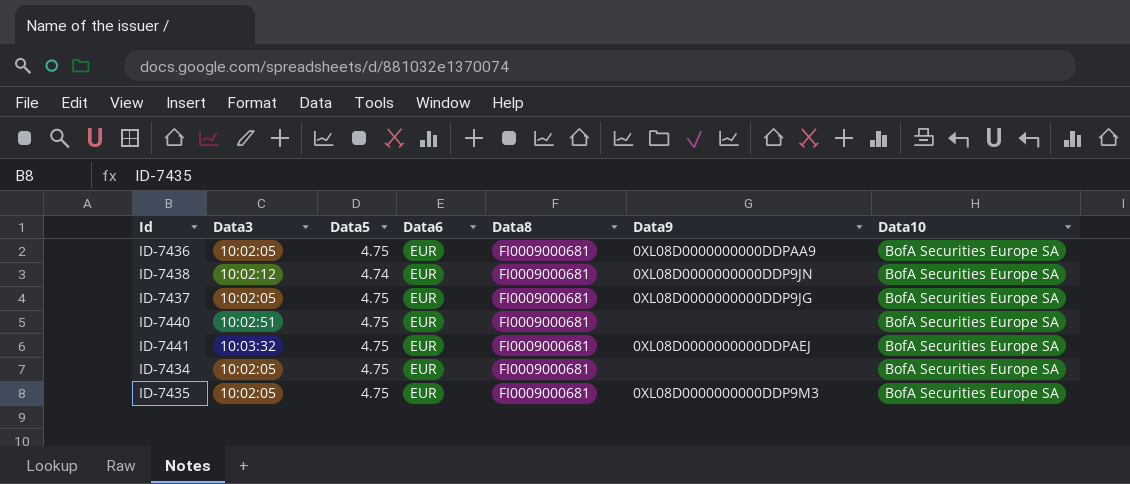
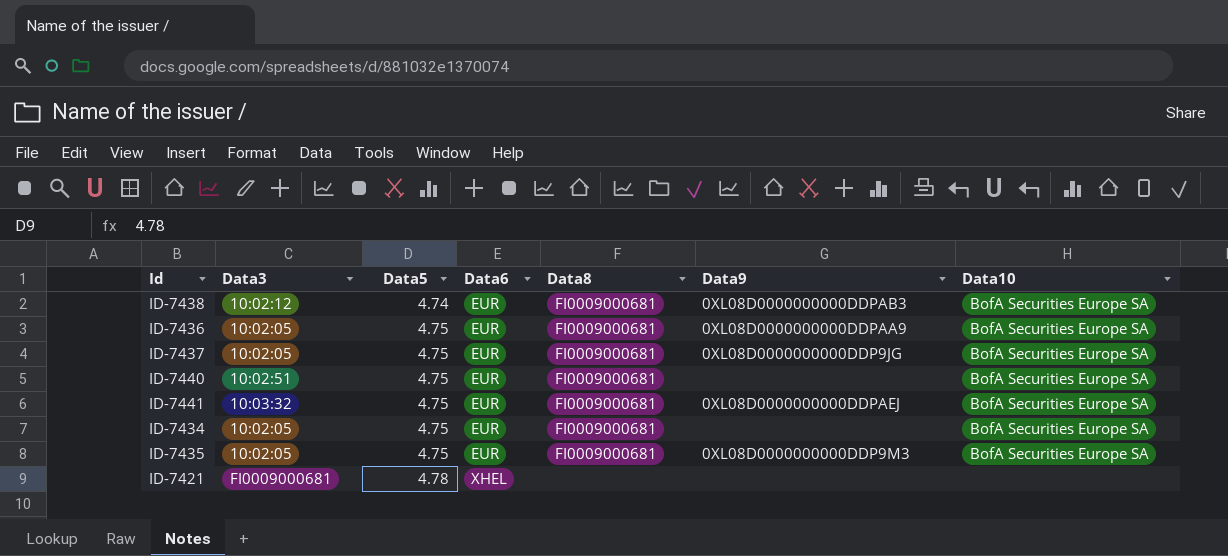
row order: none -> Data5 ascending
ID-7438 | Data9: 0XL08D0000000000DDP9JN -> 0XL08D0000000000DDPAB3
row ID-7421: none -> FI0009000681 | 4.78 | XHEL | none | none | none

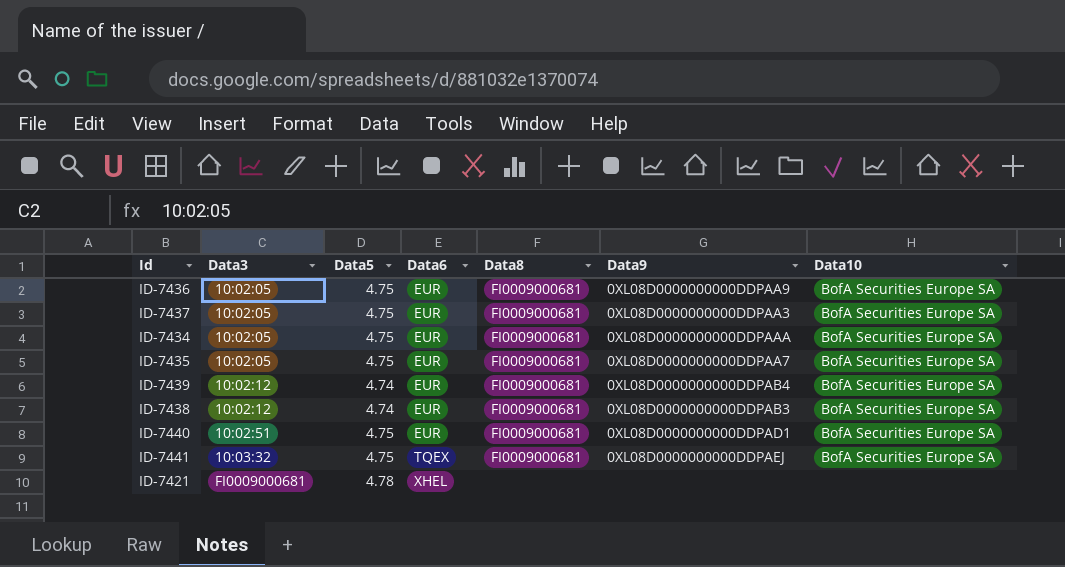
row order: Data5 ascending -> Data3 ascending
ID-7437 | Data9: 0XL08D0000000000DDP9JG -> 0XL08D0000000000DDPAA3
ID-7434 | Data9: none -> 0XL08D0000000000DDPAAA
ID-7435 | Data9: 0XL08D0000000000DDP9M3 -> 0XL08D0000000000DDPAA7
row ID-7439: none -> 10:02:12 | 4.74 | EUR | FI0009000681 | 0XL08D0000000000DDPAB4 | BofA Securities Europe SA
ID-7440 | Data9: none -> 0XL08D0000000000DDPAD1
ID-7441 | Data6: EUR -> TQEX

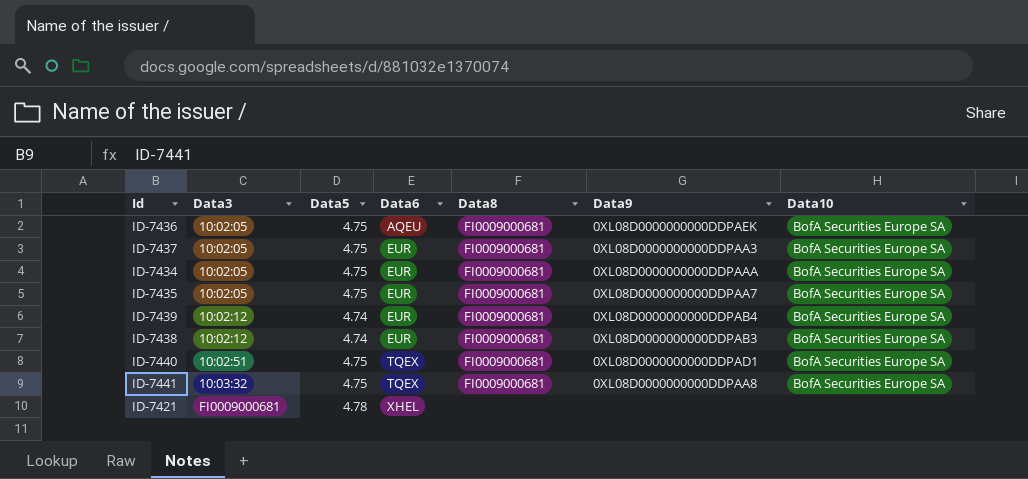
ID-7436 | Data6: EUR -> AQEU
ID-7436 | Data9: 0XL08D0000000000DDPAA9 -> 0XL08D0000000000DDPAEK
ID-7440 | Data6: EUR -> TQEX
ID-7441 | Data9: 0XL08D0000000000DDPAEJ -> 0XL08D0000000000DDPAA8

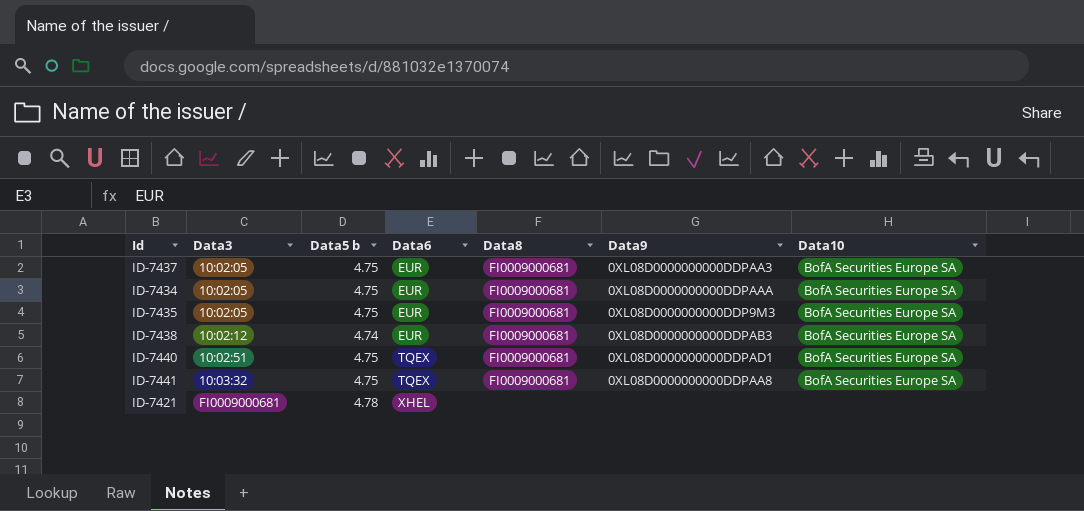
column name: Data5 -> Data5 b
row ID-7436: 10:02:05 | 4.75 | AQEU | FI0009000681 | 0XL08D0000000000DDPAEK | BofA Securities Europe SA -> none
row ID-7439: 10:02:12 | 4.74 | EUR | FI0009000681 | 0XL08D0000000000DDPAB4 | BofA Securities Europe SA -> none
ID-7435 | Data9: 0XL08D0000000000DDPAA7 -> 0XL08D0000000000DDP9M3

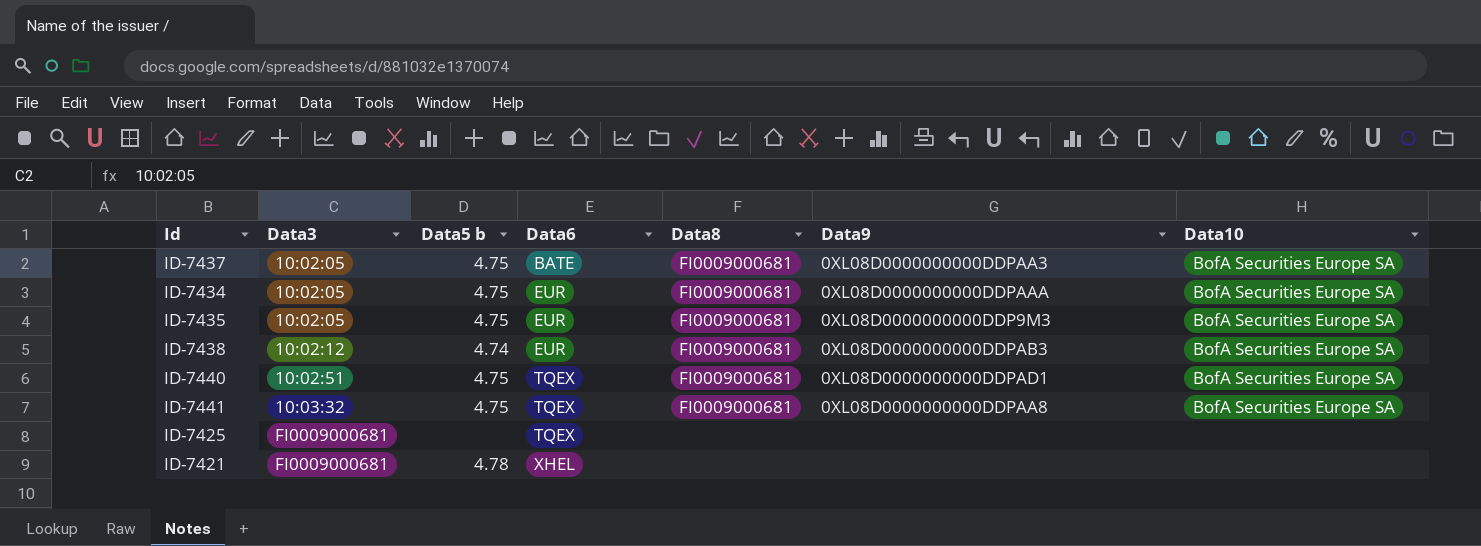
ID-7437 | Data6: EUR -> BATE
row ID-7425: none -> FI0009000681 | none | TQEX | none | none | none

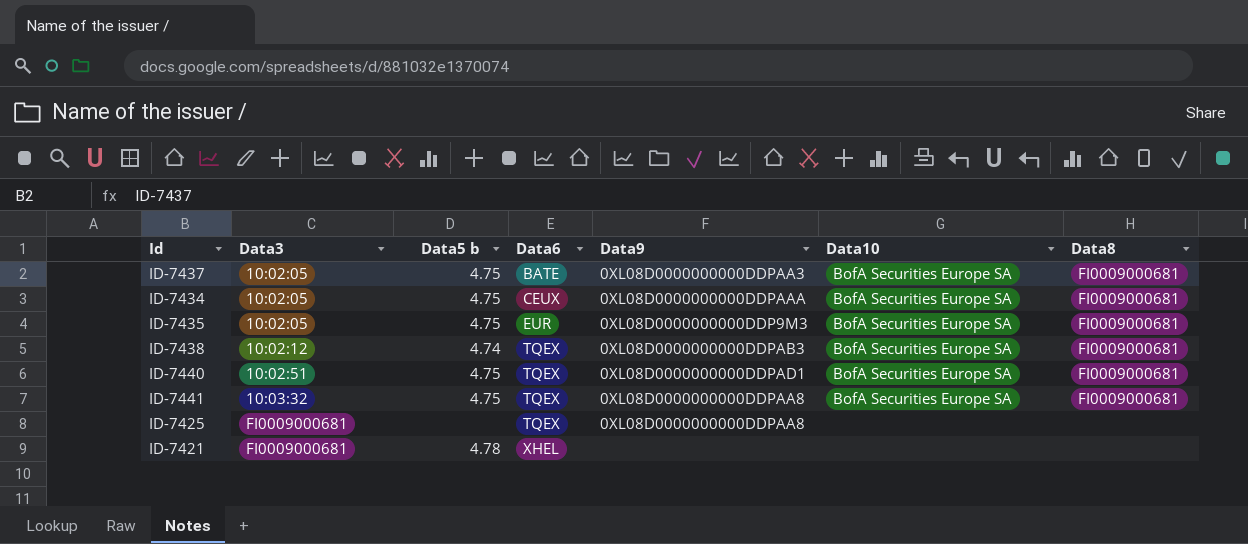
column Data8 | position: 5 -> 7
ID-7434 | Data6: EUR -> CEUX
ID-7438 | Data6: EUR -> TQEX
ID-7425 | Data9: none -> 0XL08D0000000000DDPAA8

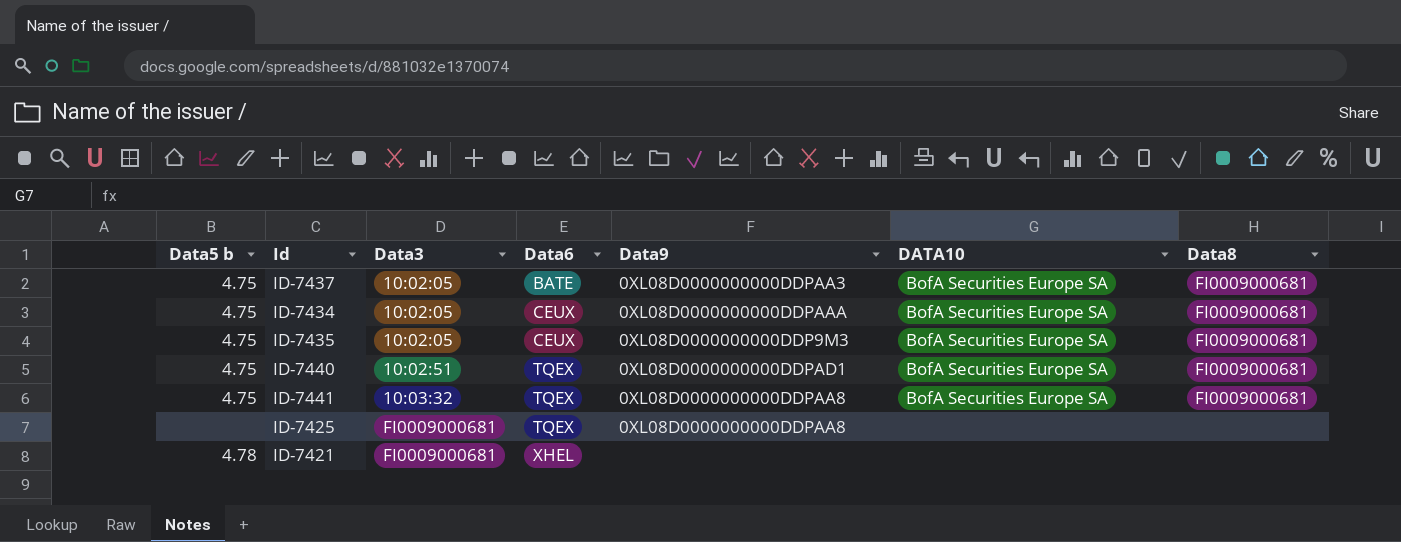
column Data5 b | position: 3 -> 1
column name: Data10 -> DATA10
row ID-7438: 10:02:12 | 4.74 | TQEX | 0XL08D0000000000DDPAB3 | BofA Securities Europe SA | FI0009000681 -> none
ID-7435 | Data6: EUR -> CEUX

